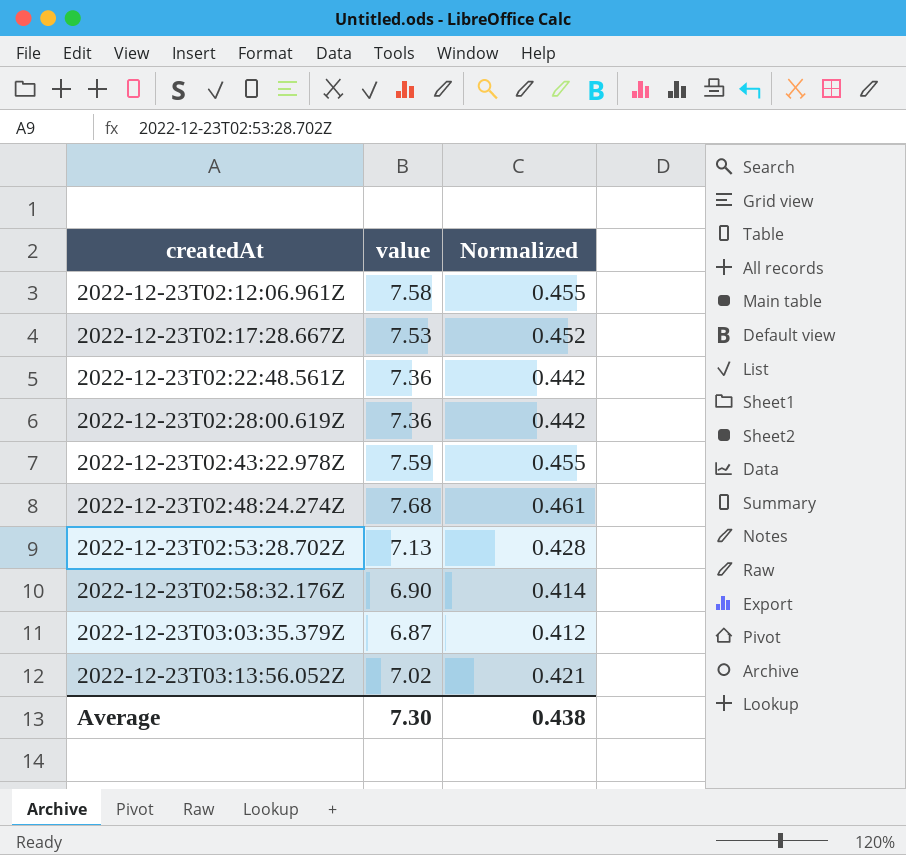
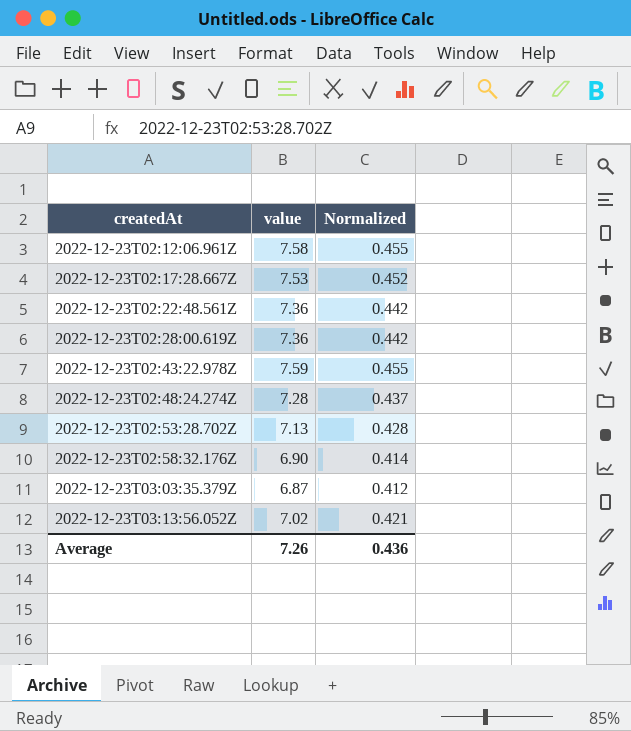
2022-12-23T02:48:24.274Z | value: 7.68 -> 7.28
2022-12-23T02:48:24.274Z | Normalized: 0.461 -> 0.437
Average | value: 7.30 -> 7.26
Average | Normalized: 0.438 -> 0.436

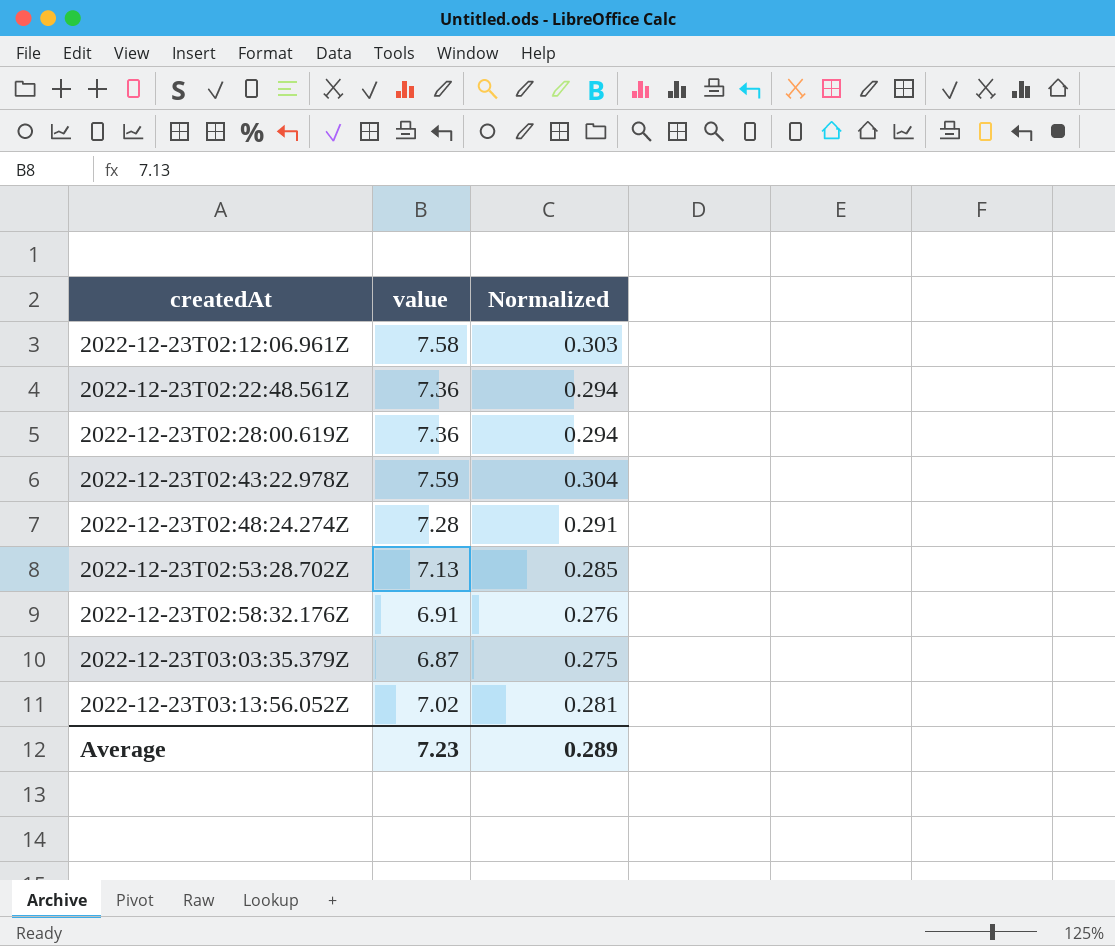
column Normalized | formula: [value] * 0.06 -> [value] * 0.04
row 2022-12-23T02:17:28.667Z: 7.53 | 0.452 -> none
2022-12-23T02:58:32.176Z | value: 6.90 -> 6.91
Average | value: 7.26 -> 7.23
Average | Normalized: 0.436 -> 0.289

